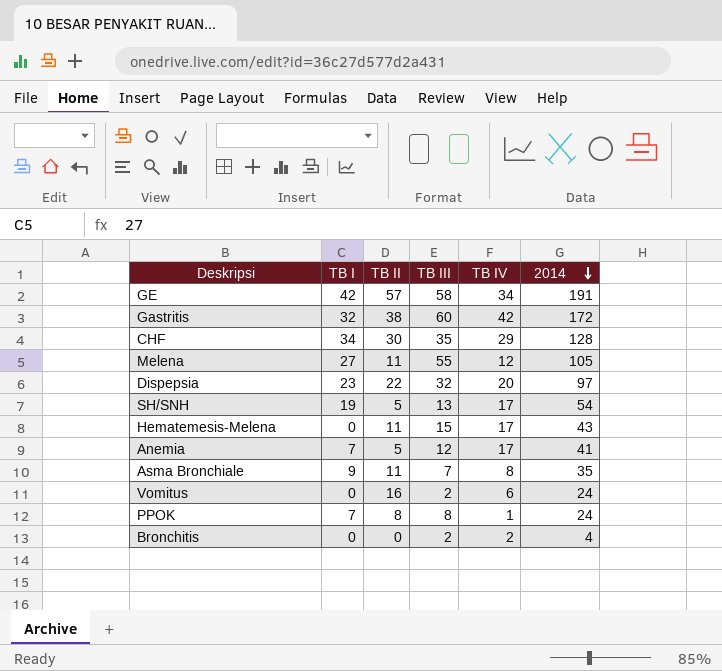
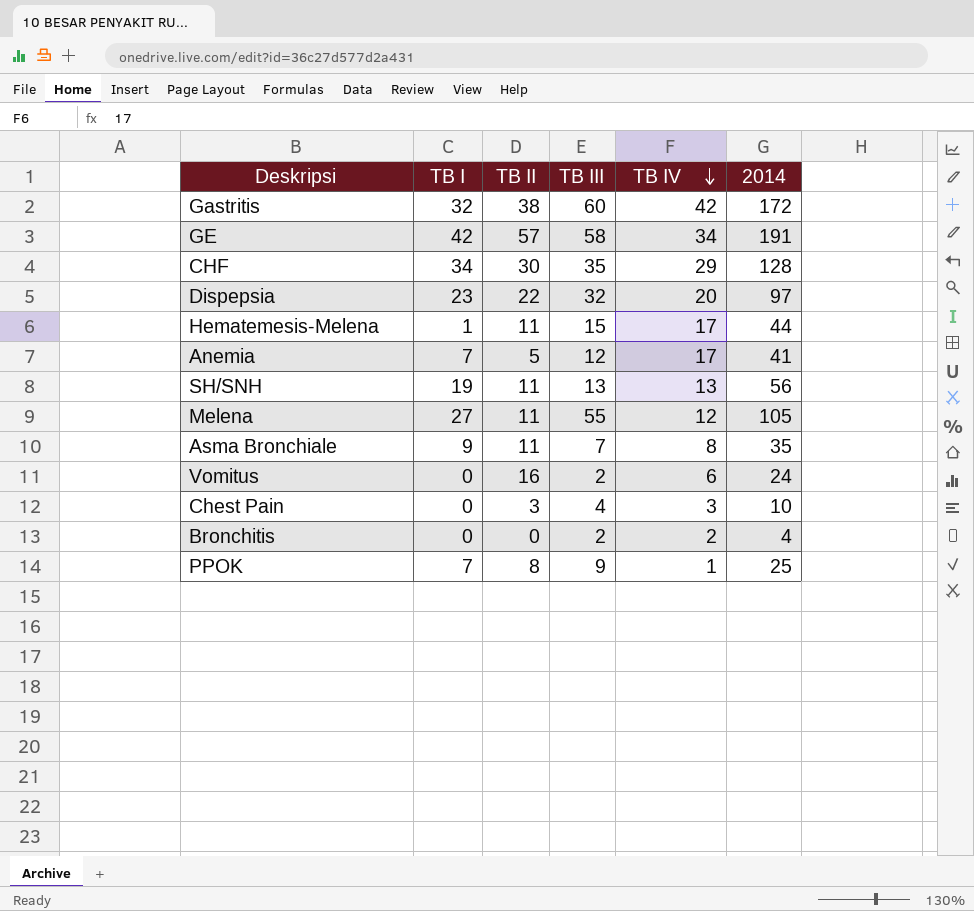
row order: 2014 descending -> TB IV descending
Hematemesis-Melena | TB I: 0 -> 1
Hematemesis-Melena | 2014: 43 -> 44
SH/SNH | TB II: 5 -> 11
SH/SNH | TB IV: 17 -> 13
SH/SNH | 2014: 54 -> 56
row Chest Pain: none -> 0 | 3 | 4 | 3 | 10
PPOK | TB III: 8 -> 9
PPOK | 2014: 24 -> 25

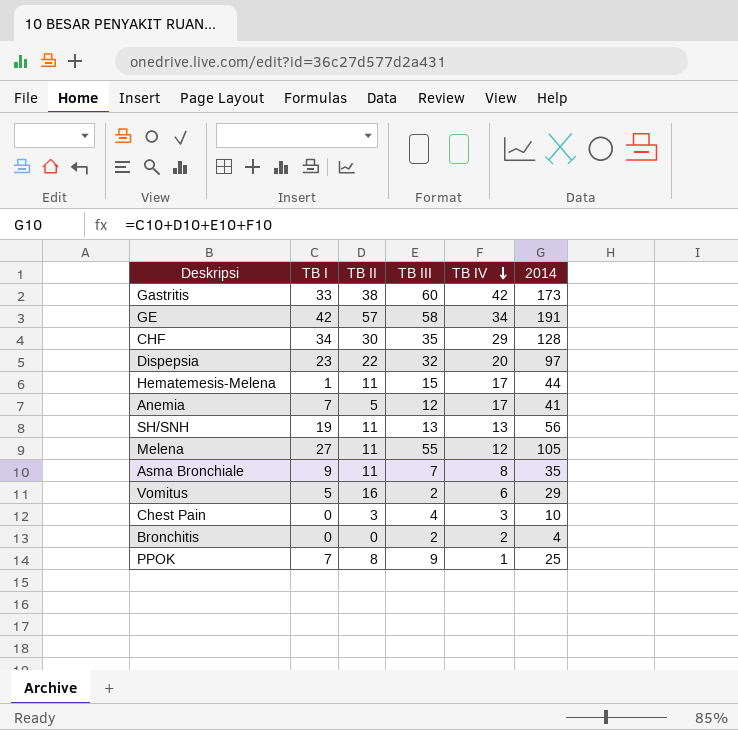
Gastritis | TB I: 32 -> 33
Gastritis | 2014: 172 -> 173
Vomitus | TB I: 0 -> 5
Vomitus | 2014: 24 -> 29

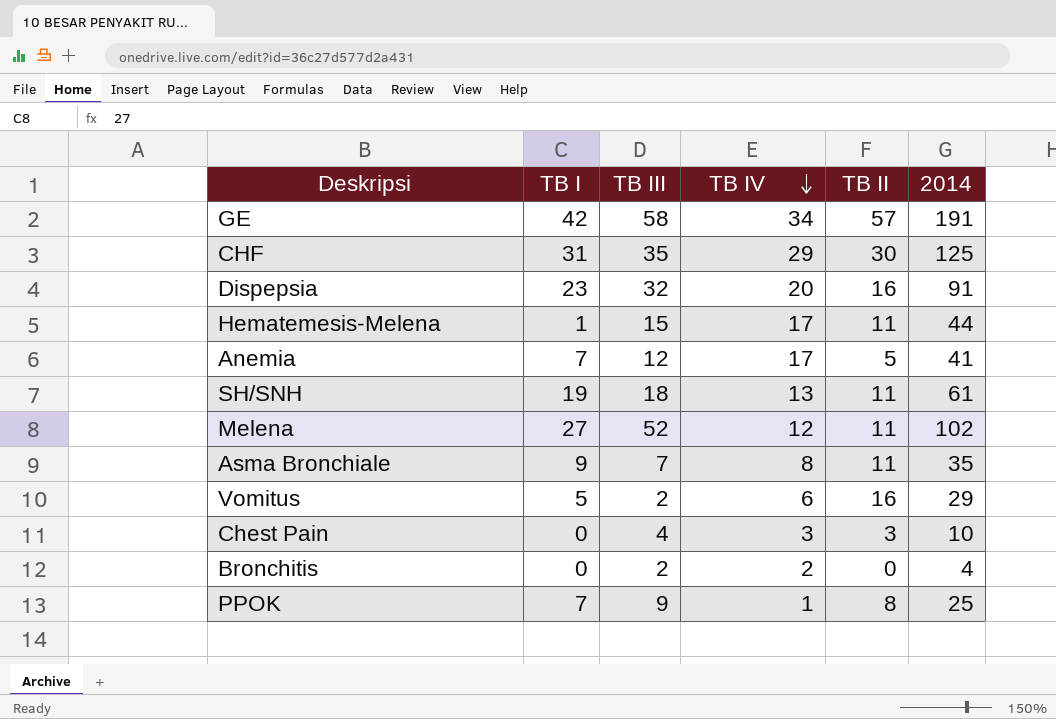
column TB II | position: 3 -> 5
row Gastritis: 33 | 38 | 60 | 42 | 173 -> none
CHF | TB I: 34 -> 31
CHF | 2014: 128 -> 125
Dispepsia | TB II: 22 -> 16
Dispepsia | 2014: 97 -> 91
SH/SNH | TB III: 13 -> 18
SH/SNH | 2014: 56 -> 61
Melena | TB III: 55 -> 52
Melena | 2014: 105 -> 102

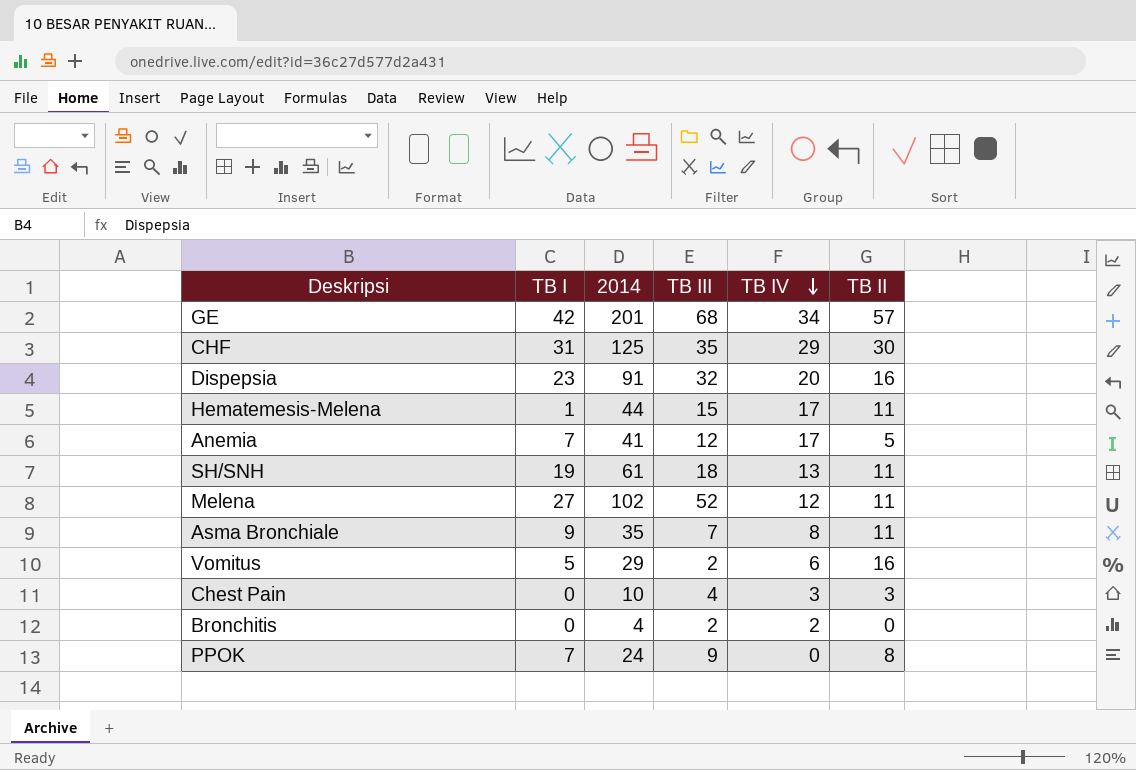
column 2014 | position: 6 -> 3
GE | 2014: 191 -> 201
GE | TB III: 58 -> 68
PPOK | 2014: 25 -> 24
PPOK | TB IV: 1 -> 0

